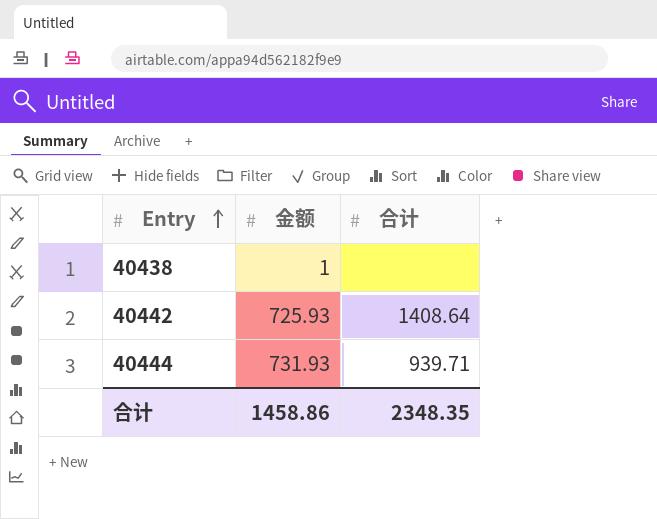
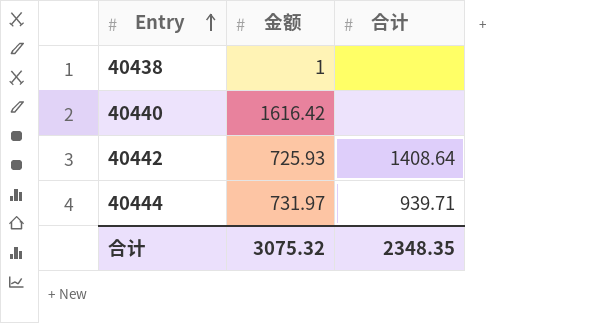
row 40440: none -> 1616.42 | none
40444 | 金额: 731.93 -> 731.97
合计 | 金额: 1458.86 -> 3075.32

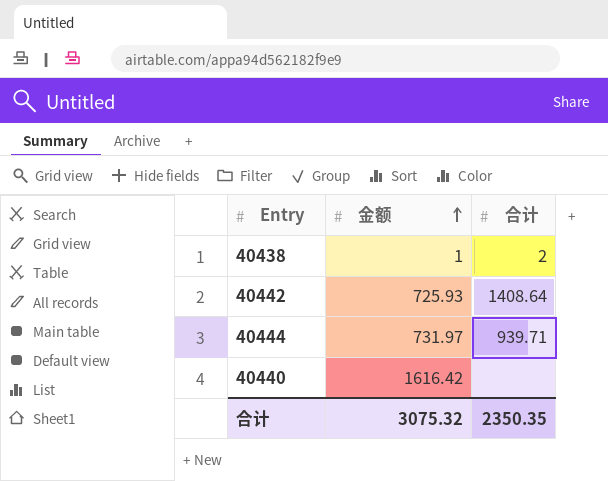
row order: Entry ascending -> 金额 ascending
40438 | 合计: none -> 2
合计 | 合计: 2348.35 -> 2350.35

